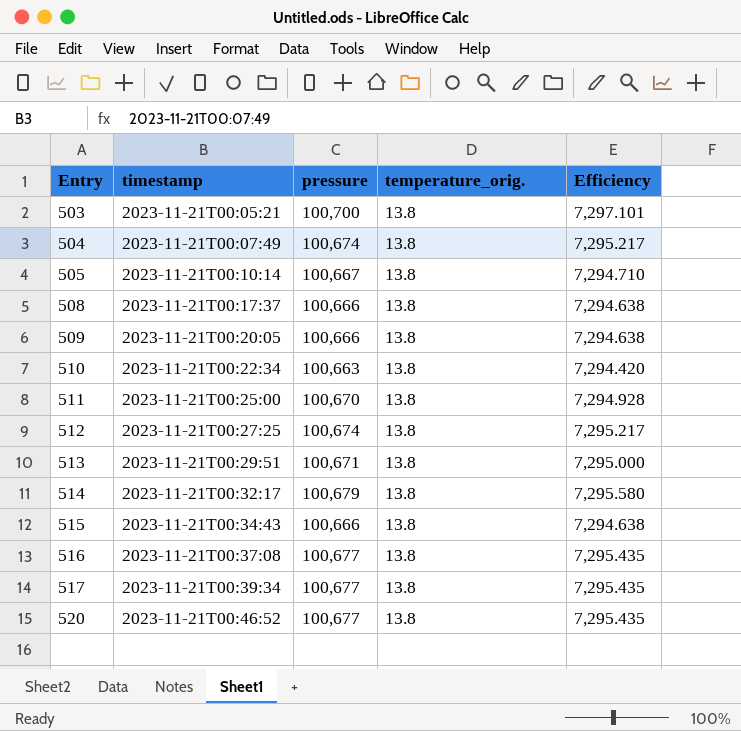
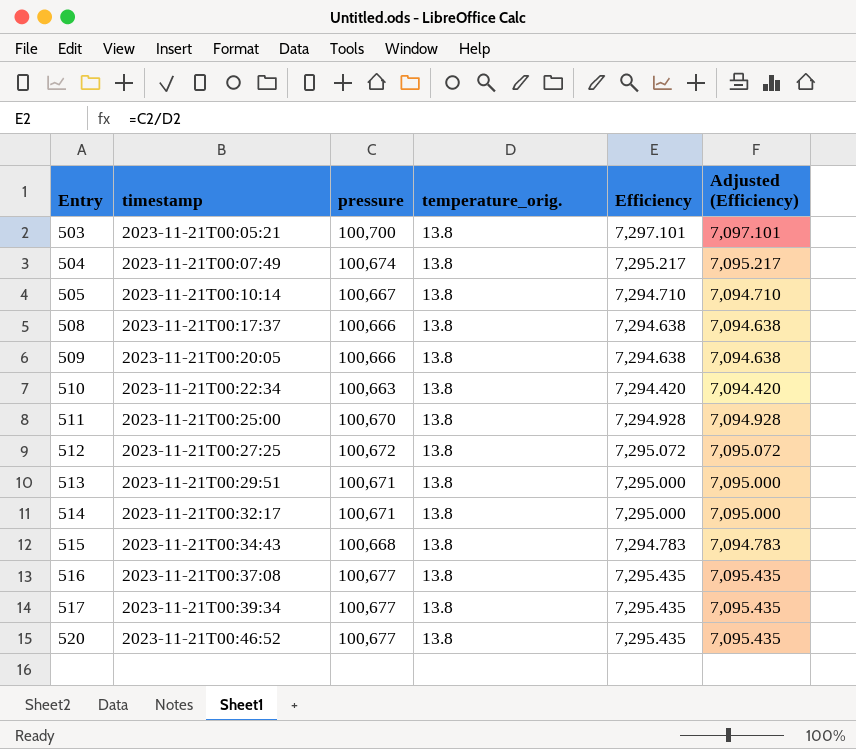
column Adjusted (Efficiency) | formula: none -> [Efficiency] - 200
512 | pressure: 100,674 -> 100,672
512 | Efficiency: 7,295.217 -> 7,295.072
514 | pressure: 100,679 -> 100,671
514 | Efficiency: 7,295.580 -> 7,295.000
515 | pressure: 100,666 -> 100,668
515 | Efficiency: 7,294.638 -> 7,294.783

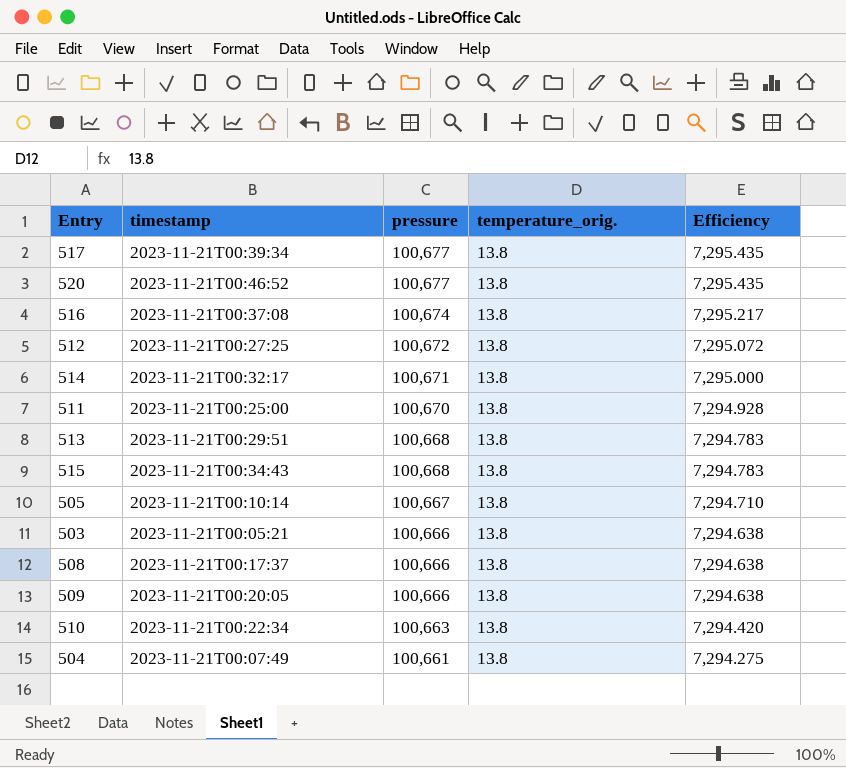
row order: Entry ascending -> pressure descending
column Adjusted (Efficiency) | formula: [Efficiency] - 200 -> none
516 | pressure: 100,677 -> 100,674
516 | Efficiency: 7,295.435 -> 7,295.217
513 | pressure: 100,671 -> 100,668
513 | Efficiency: 7,295.000 -> 7,294.783
503 | pressure: 100,700 -> 100,666
503 | Efficiency: 7,297.101 -> 7,294.638
504 | pressure: 100,674 -> 100,661
504 | Efficiency: 7,295.217 -> 7,294.275

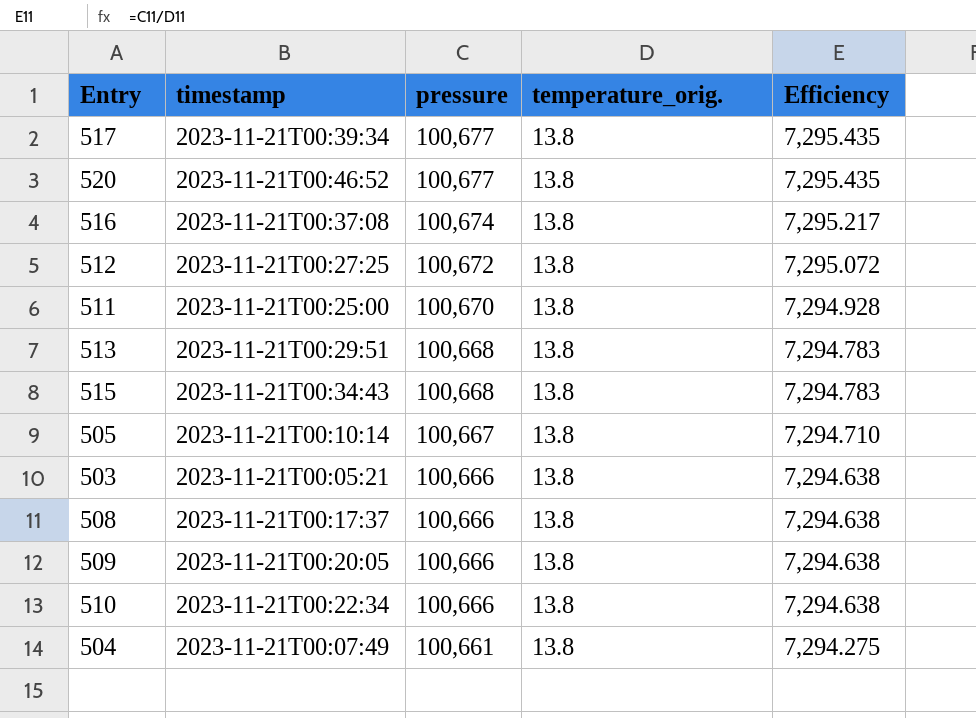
row 514: 2023-11-21T00:32:17 | 100,671 | 13.8 | 7,295.000 -> none
510 | pressure: 100,663 -> 100,666
510 | Efficiency: 7,294.420 -> 7,294.638

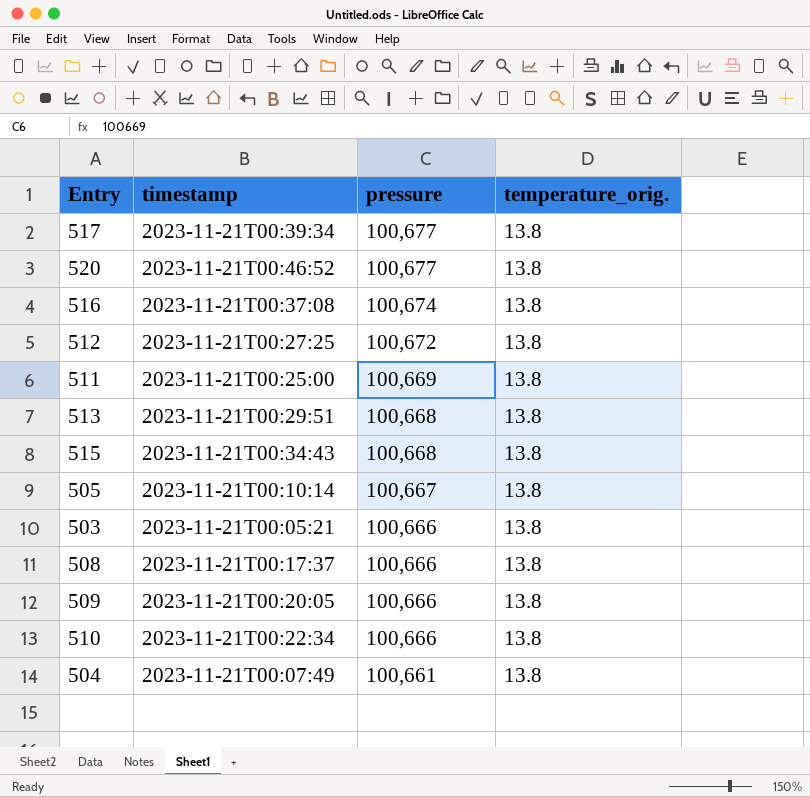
column Efficiency | formula: [pressure] / [temperature_orig.] -> none
511 | pressure: 100,670 -> 100,669

